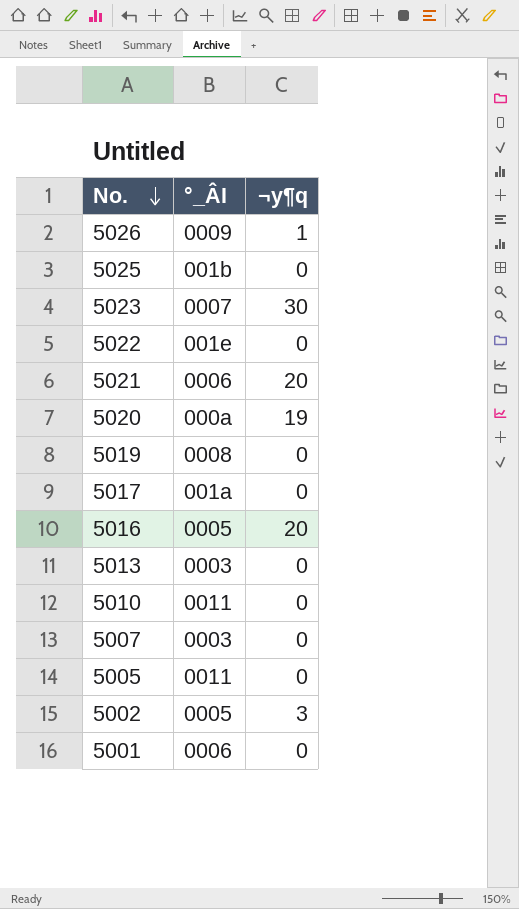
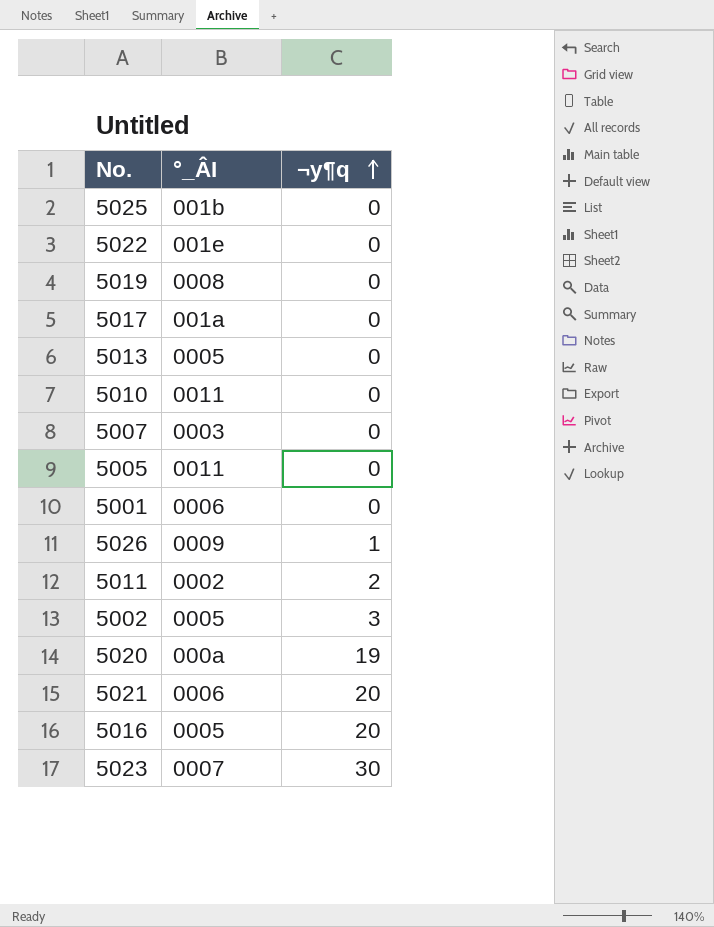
row order: No. descending -> ¬y¶q ascending
5013 | °_ÂI: 0003 -> 0005
row 5011: none -> 0002 | 2

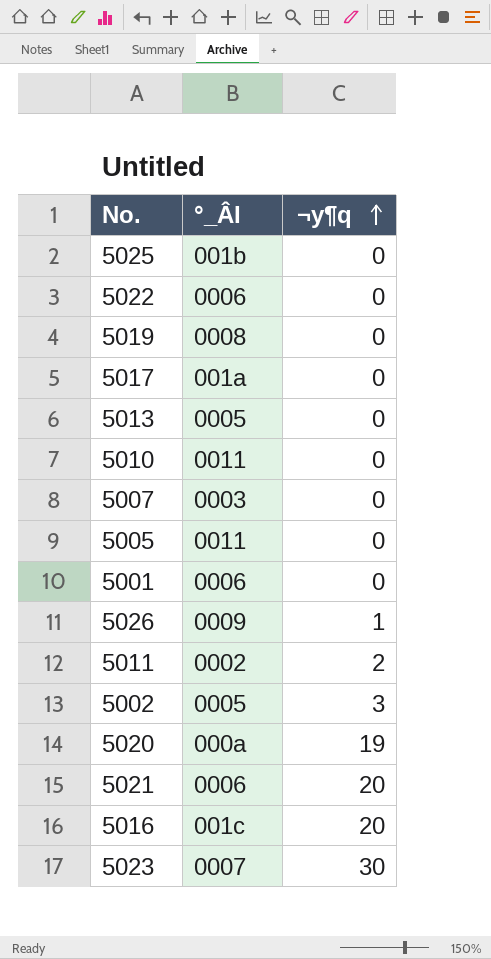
5022 | °_ÂI: 001e -> 0006
5016 | °_ÂI: 0005 -> 001c

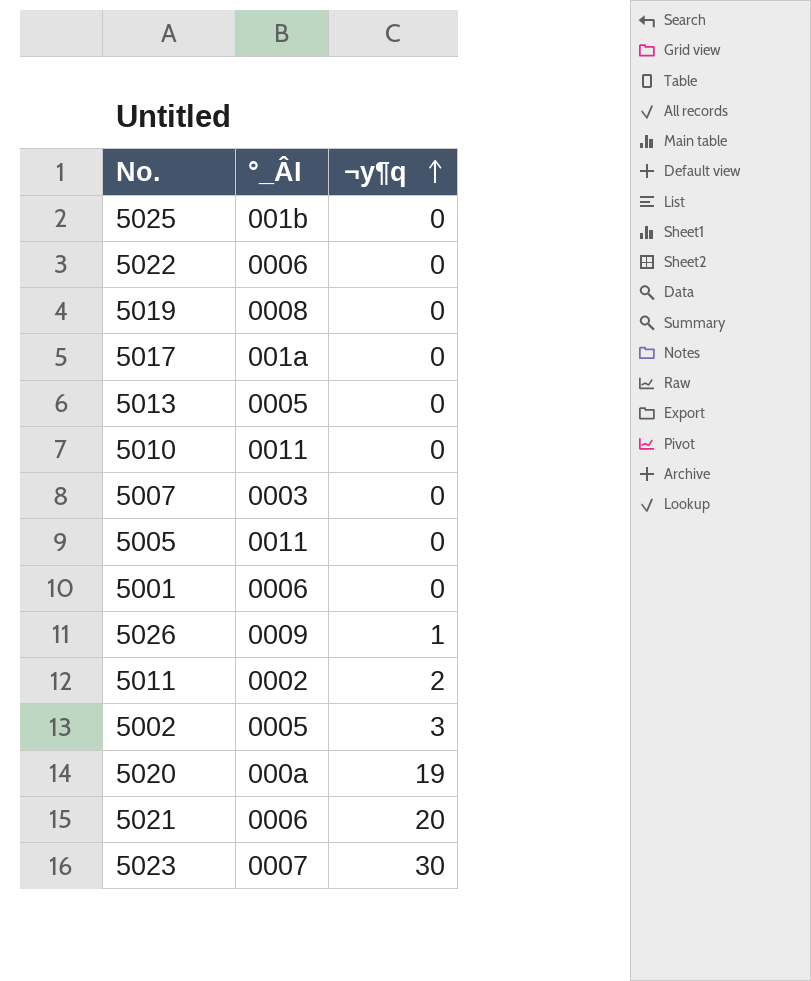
row 5016: 001c | 20 -> none

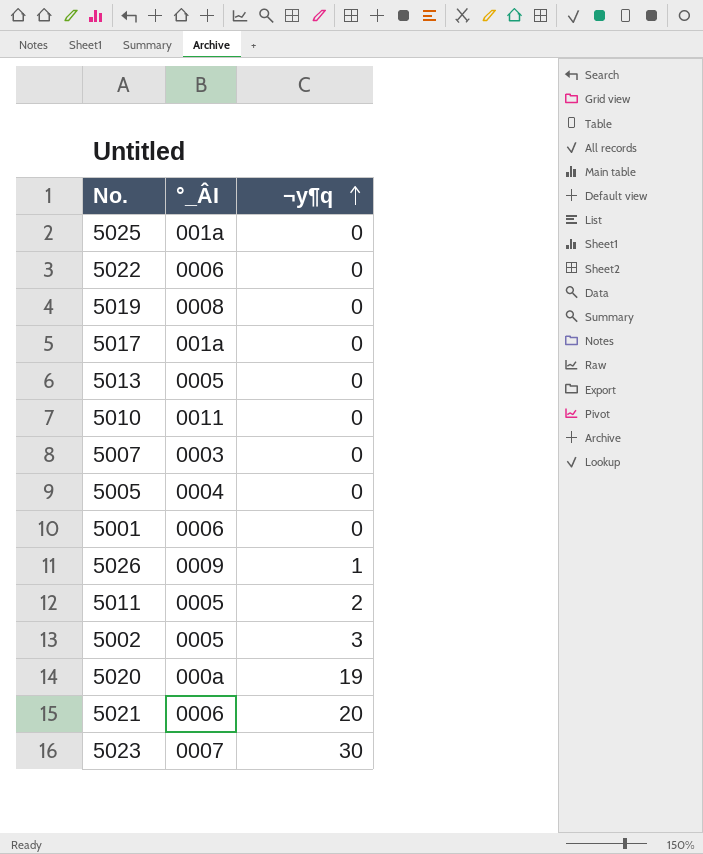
5025 | °_ÂI: 001b -> 001a
5005 | °_ÂI: 0011 -> 0004
5011 | °_ÂI: 0002 -> 0005

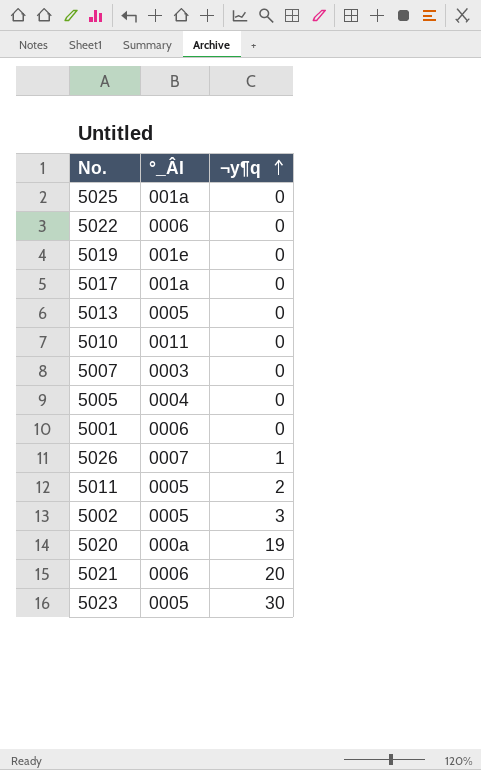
5019 | °_ÂI: 0008 -> 001e
5026 | °_ÂI: 0009 -> 0007
5023 | °_ÂI: 0007 -> 0005

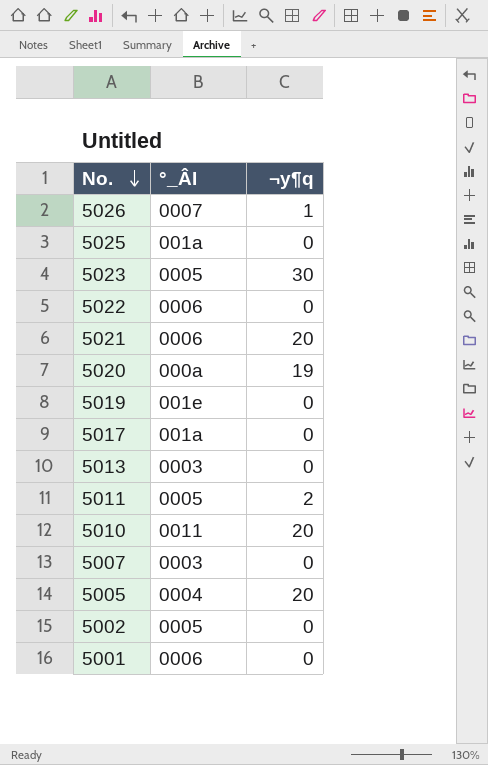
row order: ¬y¶q ascending -> No. descending
5013 | °_ÂI: 0005 -> 0003
5010 | ¬y¶q: 0 -> 20
5005 | ¬y¶q: 0 -> 20
5002 | ¬y¶q: 3 -> 0

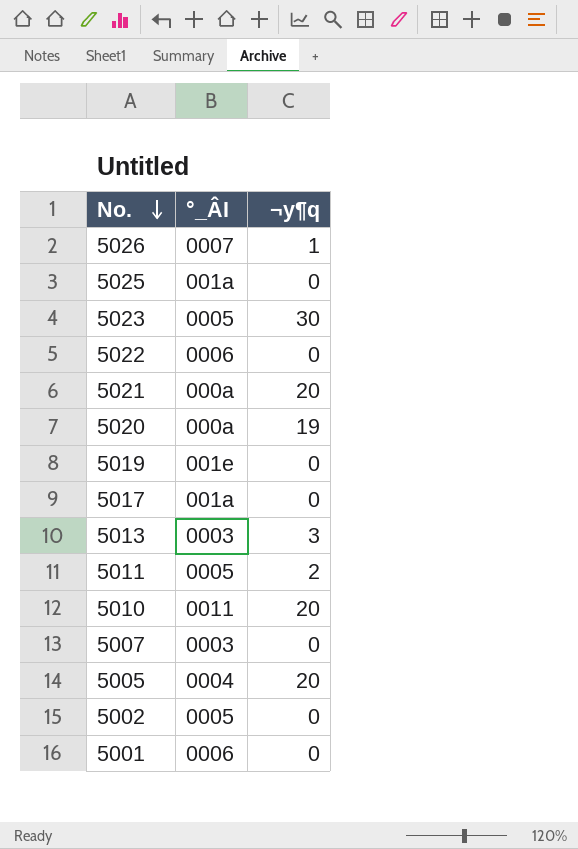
5021 | °_ÂI: 0006 -> 000a
5013 | ¬y¶q: 0 -> 3

